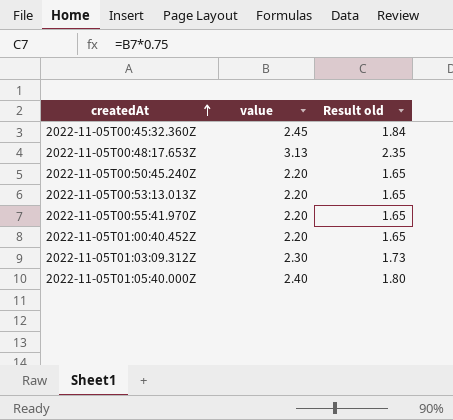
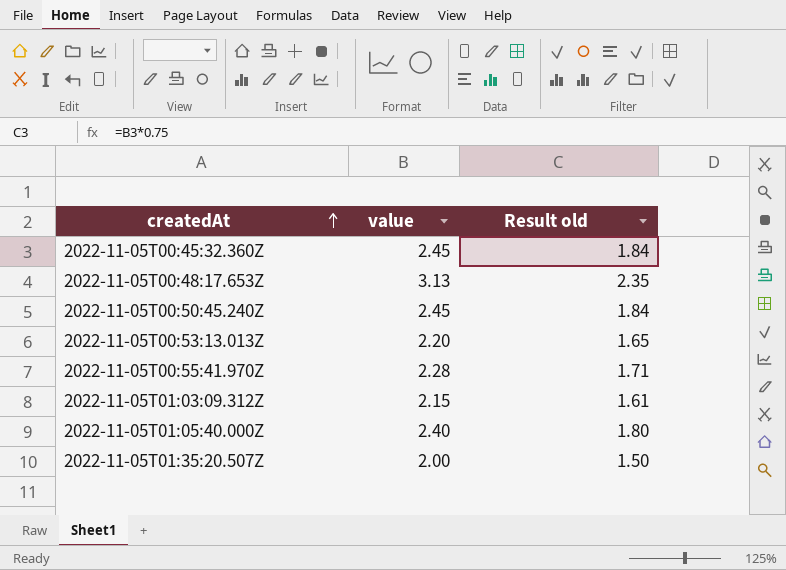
row 2022-11-05T01:00:40.452Z: 2.20 | 1.65 -> none
2022-11-05T00:50:45.240Z | value: 2.20 -> 2.45
2022-11-05T00:50:45.240Z | Result old: 1.65 -> 1.84
2022-11-05T00:55:41.970Z | value: 2.20 -> 2.28
2022-11-05T00:55:41.970Z | Result old: 1.65 -> 1.71
2022-11-05T01:03:09.312Z | value: 2.30 -> 2.15
2022-11-05T01:03:09.312Z | Result old: 1.73 -> 1.61
row 2022-11-05T01:35:20.507Z: none -> 2.00 | 1.50

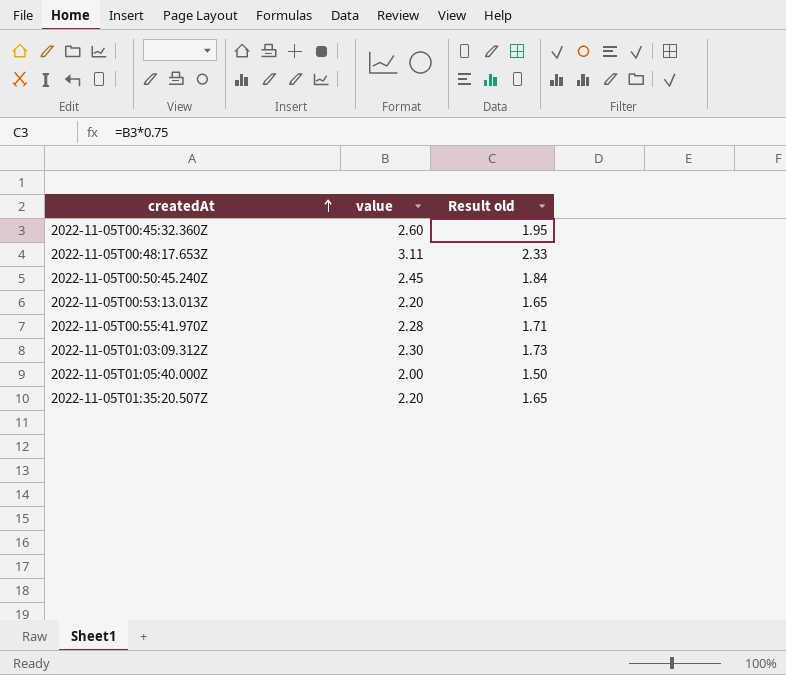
2022-11-05T00:45:32.360Z | value: 2.45 -> 2.60
2022-11-05T00:45:32.360Z | Result old: 1.84 -> 1.95
2022-11-05T00:48:17.653Z | value: 3.13 -> 3.11
2022-11-05T00:48:17.653Z | Result old: 2.35 -> 2.33
2022-11-05T01:03:09.312Z | value: 2.15 -> 2.30
2022-11-05T01:03:09.312Z | Result old: 1.61 -> 1.73
2022-11-05T01:05:40.000Z | value: 2.40 -> 2.00
2022-11-05T01:05:40.000Z | Result old: 1.80 -> 1.50
2022-11-05T01:35:20.507Z | value: 2.00 -> 2.20
2022-11-05T01:35:20.507Z | Result old: 1.50 -> 1.65

